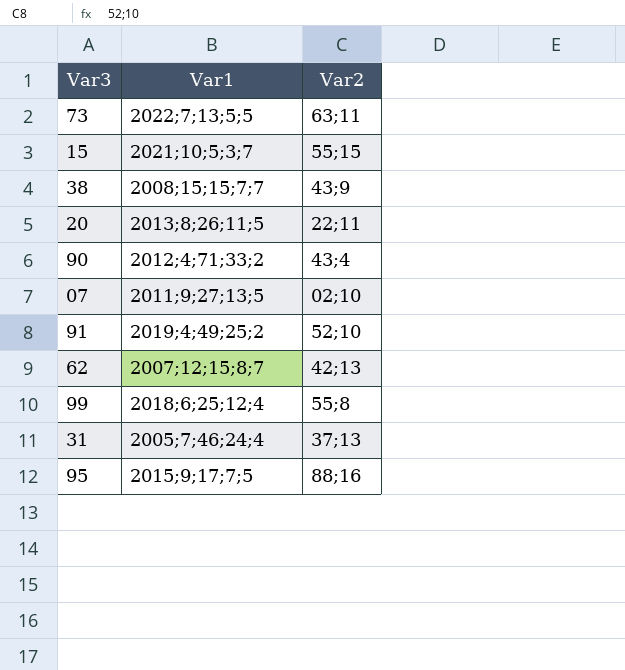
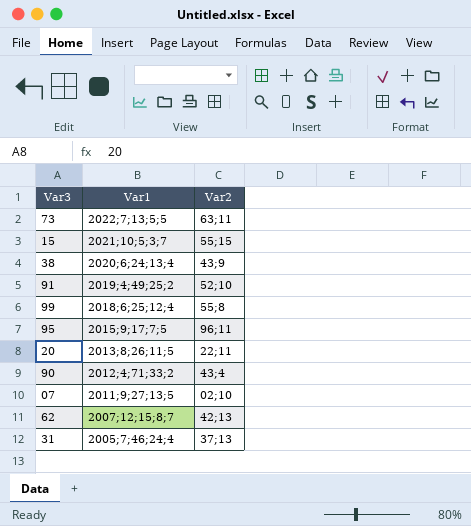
row order: none -> Var1 descending
38 | Var1: 2008;15;15;7;7 -> 2020;6;24;13;4
95 | Var2: 88;16 -> 96;11

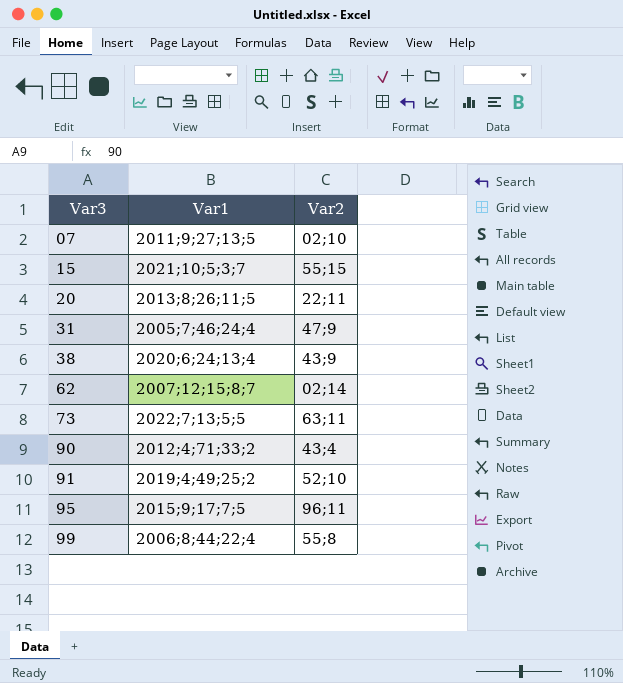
row order: Var1 descending -> Var3 ascending
31 | Var2: 37;13 -> 47;9
62 | Var2: 42;13 -> 02;14
99 | Var1: 2018;6;25;12;4 -> 2006;8;44;22;4

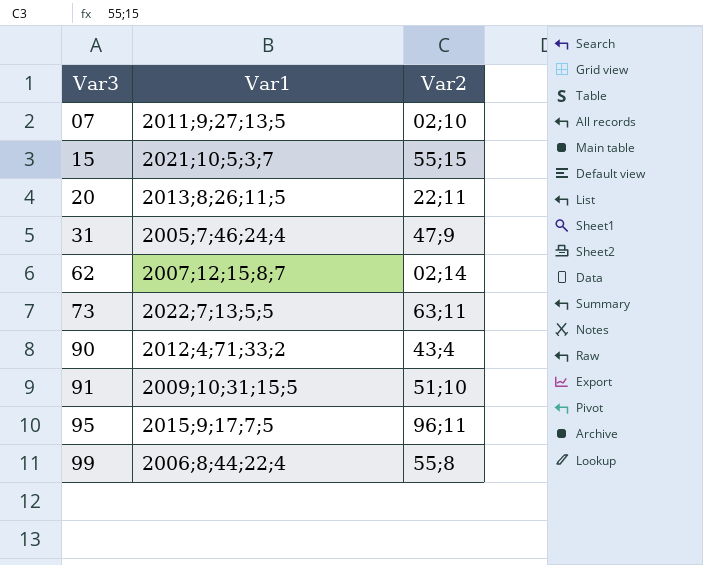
row 38: 2020;6;24;13;4 | 43;9 -> none
91 | Var1: 2019;4;49;25;2 -> 2009;10;31;15;5
91 | Var2: 52;10 -> 51;10

